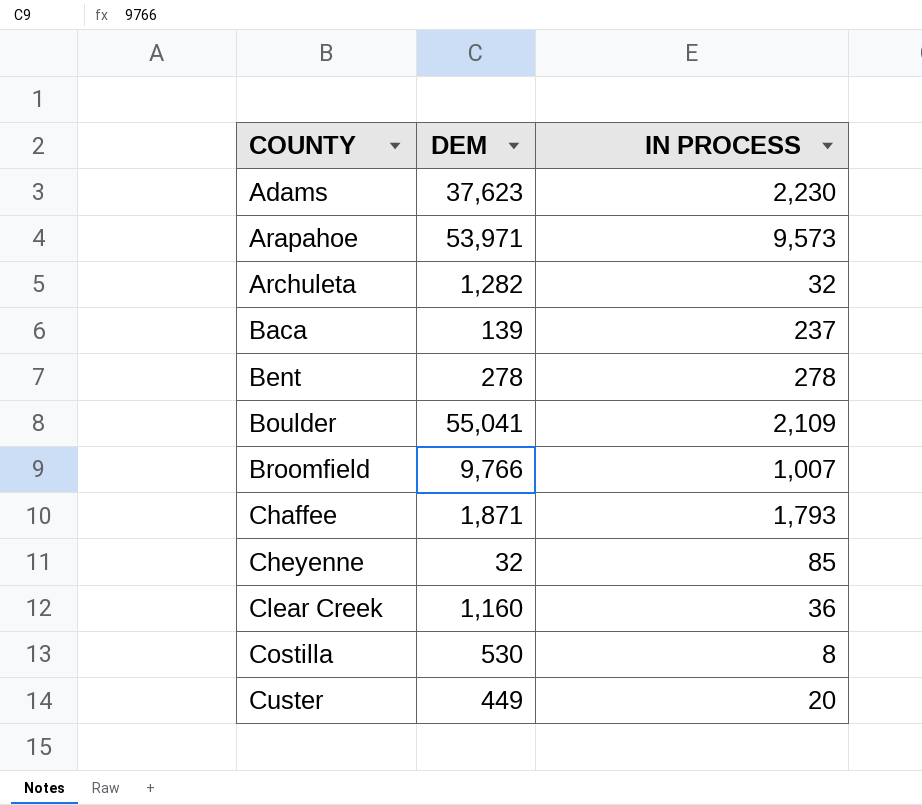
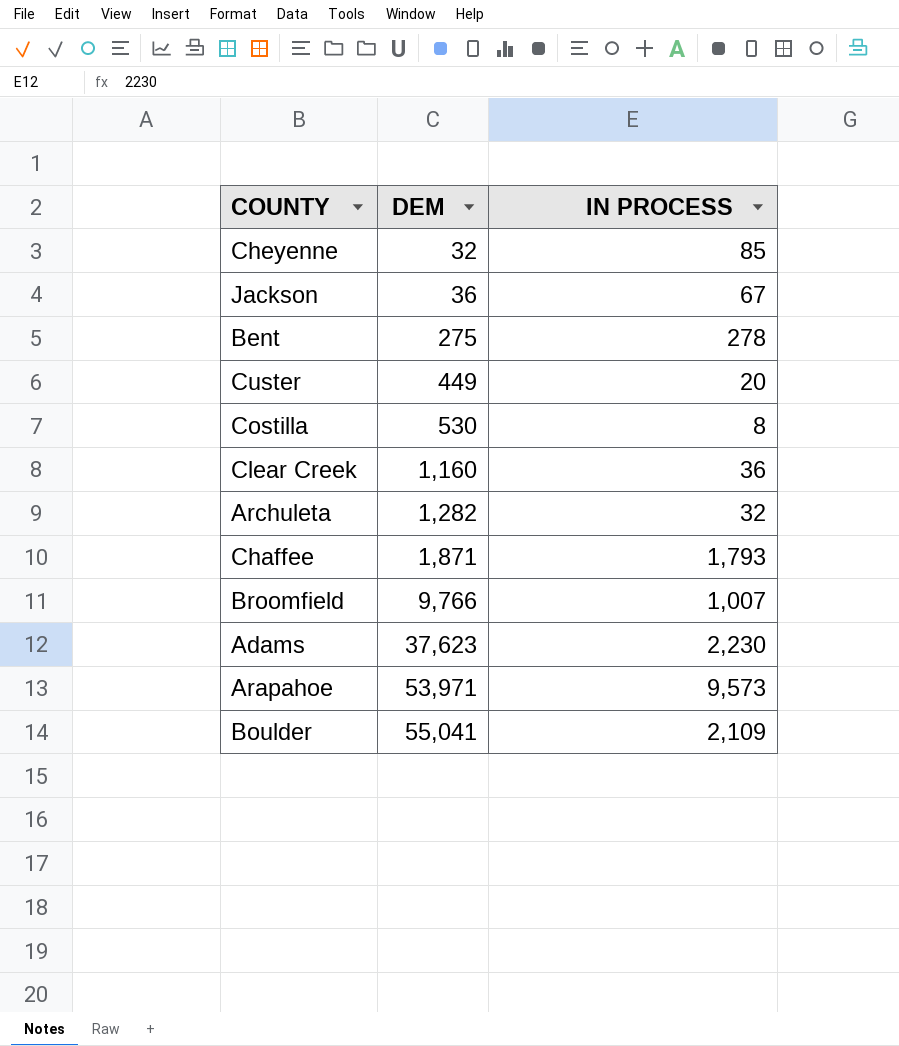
row order: COUNTY ascending -> DEM ascending
row Baca: 139 | 237 -> none
row Jackson: none -> 36 | 67
Bent | DEM: 278 -> 275

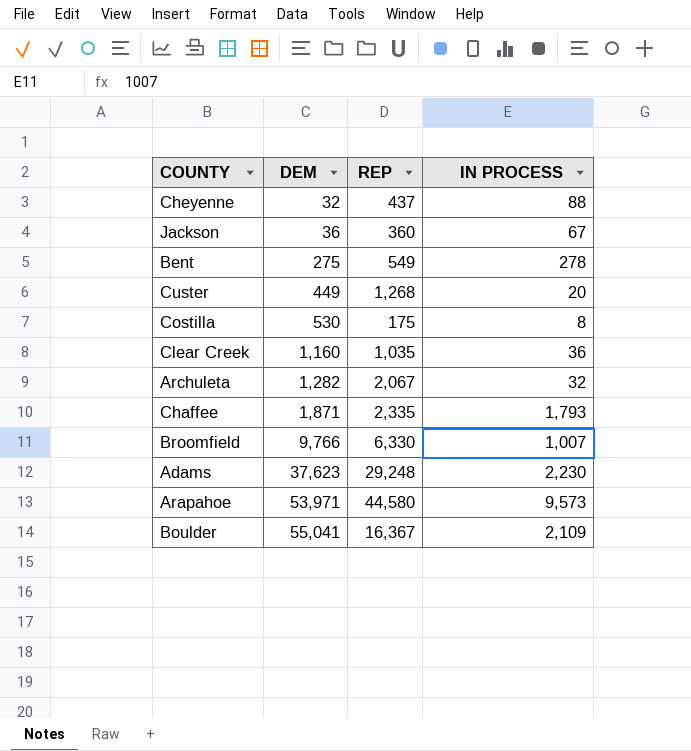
column REP | position: none -> 3
Cheyenne | IN PROCESS: 85 -> 88

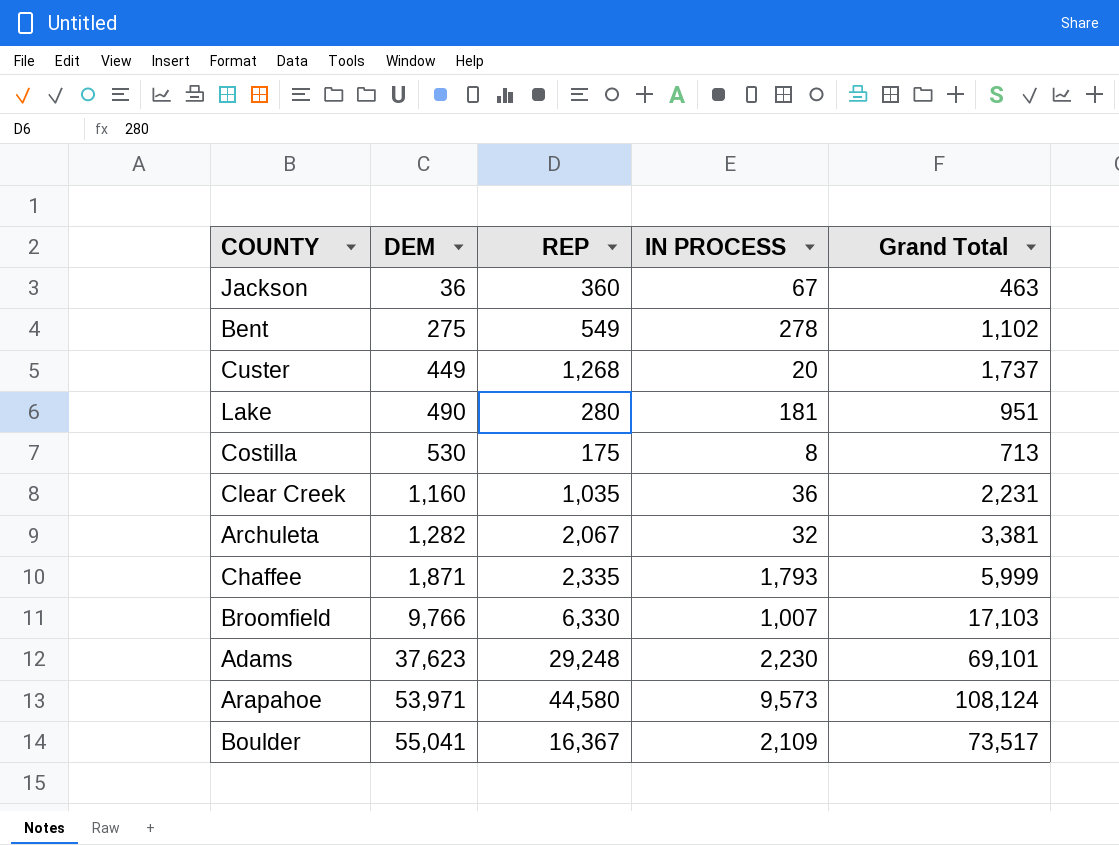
column Grand Total | formula: none -> [DEM] + [REP] + [IN PROCESS]
row Cheyenne: 32 | 437 | 88 -> none
row Lake: none -> 490 | 280 | 181 | 951

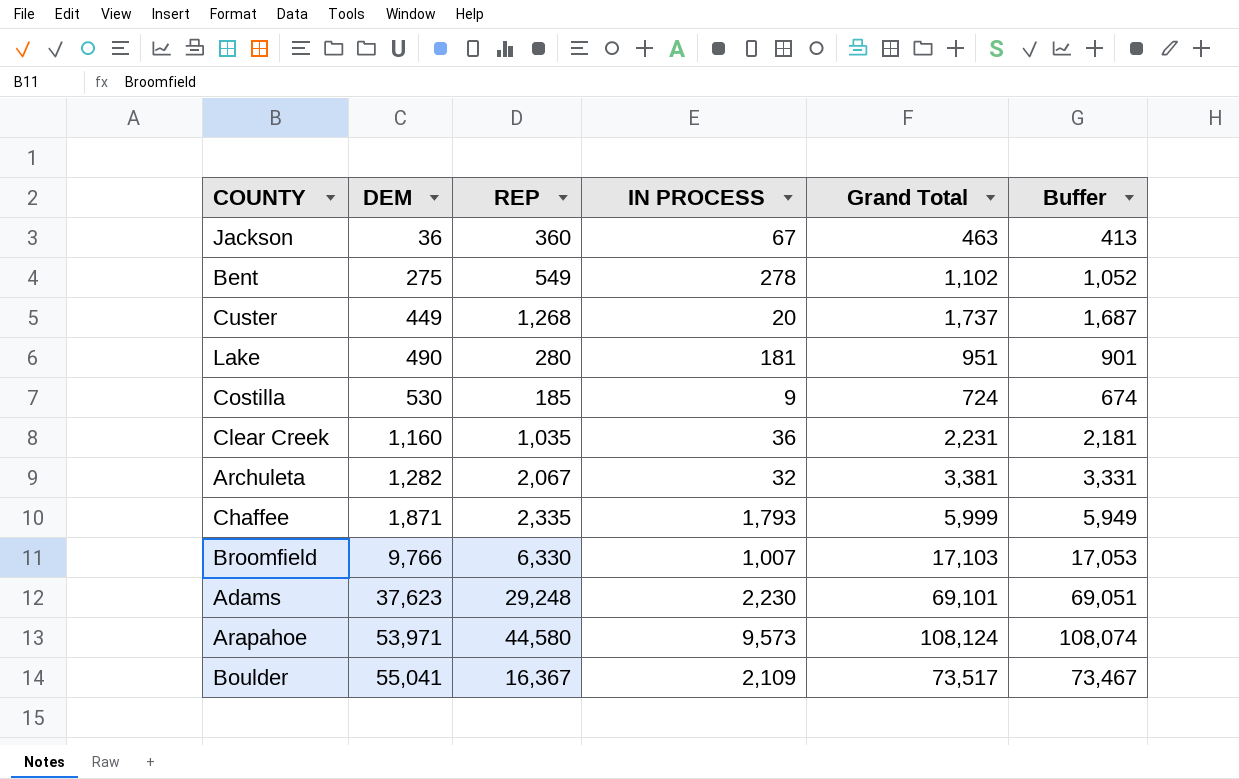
column Buffer | formula: none -> [Grand Total] - 50
Costilla | REP: 175 -> 185
Costilla | IN PROCESS: 8 -> 9
Costilla | Grand Total: 713 -> 724

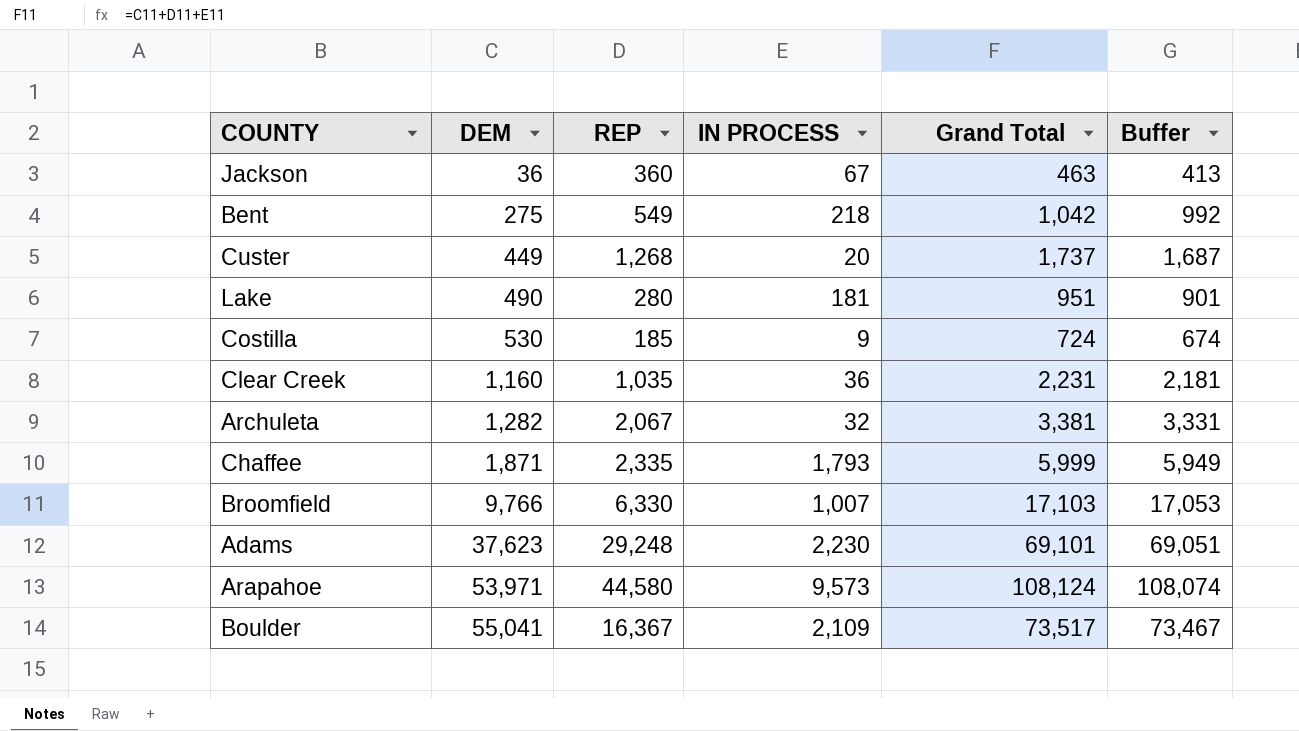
Bent | IN PROCESS: 278 -> 218
Bent | Grand Total: 1,102 -> 1,042
Bent | Buffer: 1,052 -> 992

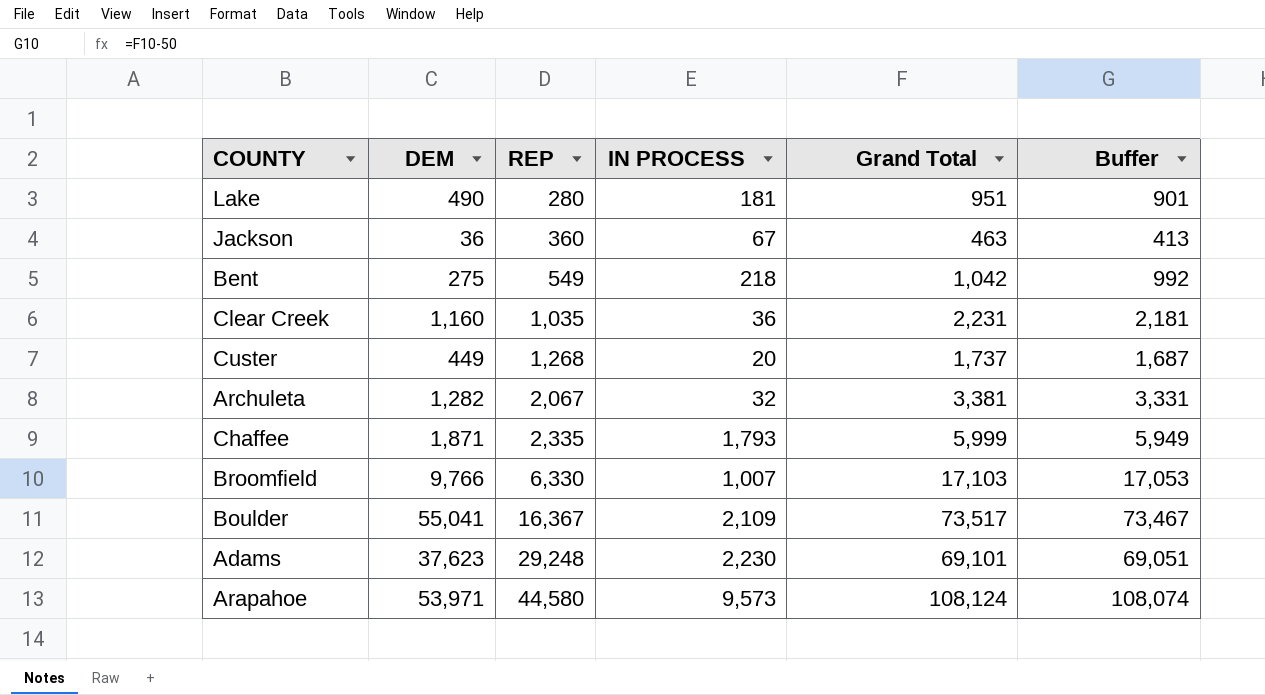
row order: DEM ascending -> REP ascending
row Costilla: 530 | 185 | 9 | 724 | 674 -> none

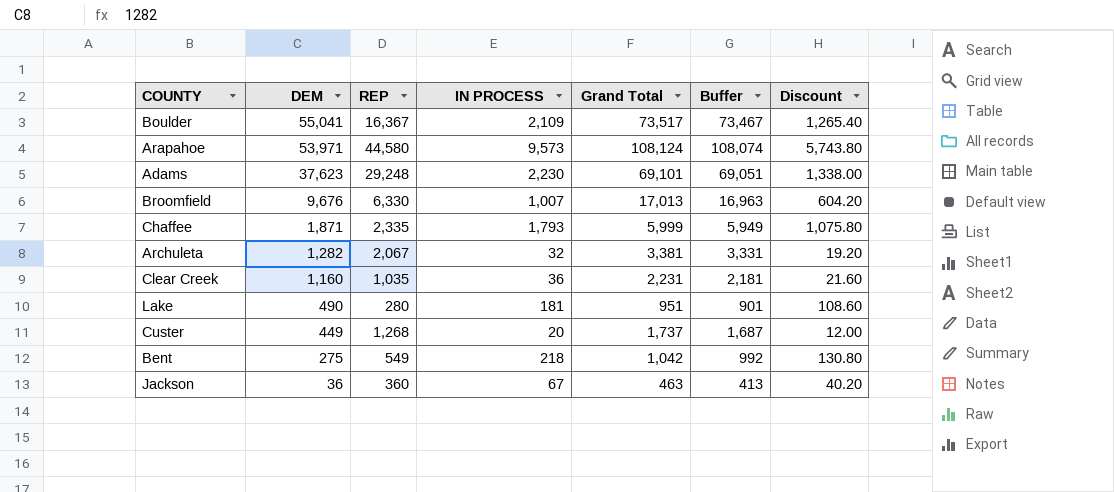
row order: REP ascending -> DEM descending
column Discount | formula: none -> [IN PROCESS] * 0.6
Broomfield | DEM: 9,766 -> 9,676
Broomfield | Grand Total: 17,103 -> 17,013
Broomfield | Buffer: 17,053 -> 16,963

